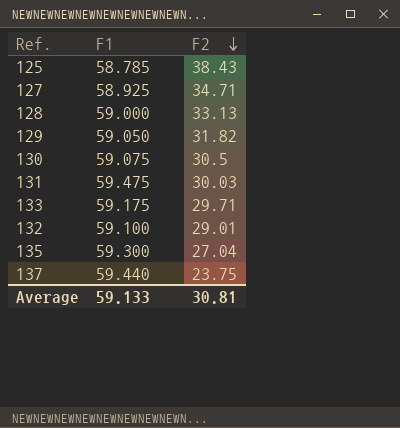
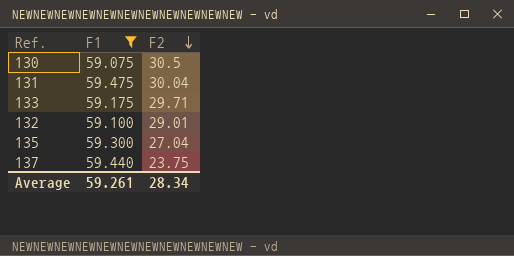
filter: none -> F1 >= 59.075
131 | F2: 30.03 -> 30.04
Average | F1: 59.133 -> 59.261
Average | F2: 30.81 -> 28.34

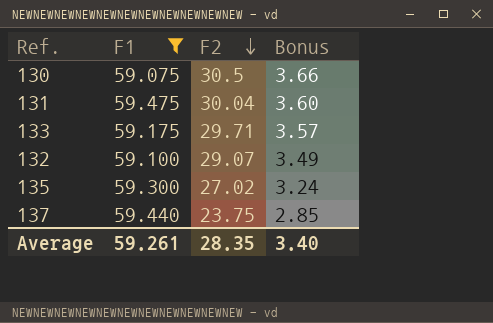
column Bonus | formula: none -> [F2] * 0.12
132 | F2: 29.01 -> 29.07
135 | F2: 27.04 -> 27.02
Average | F2: 28.34 -> 28.35

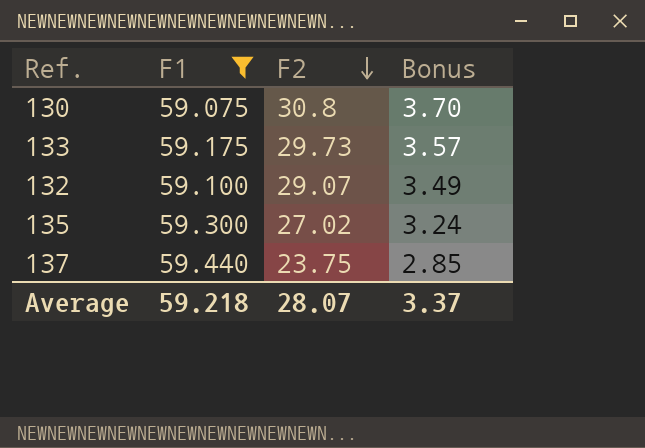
row 131: 59.475 | 30.04 | 3.60 -> none
130 | F2: 30.5 -> 30.8
130 | Bonus: 3.66 -> 3.70
133 | F2: 29.71 -> 29.73
Average | F1: 59.261 -> 59.218
Average | F2: 28.35 -> 28.07
Average | Bonus: 3.40 -> 3.37

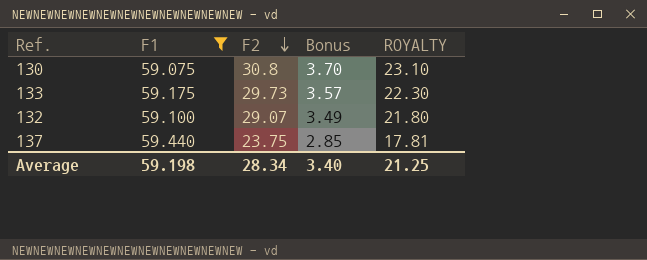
column ROYALTY | formula: none -> [F2] * 0.75
row 135: 59.300 | 27.02 | 3.24 -> none
Average | F1: 59.218 -> 59.198
Average | F2: 28.07 -> 28.34
Average | Bonus: 3.37 -> 3.40

